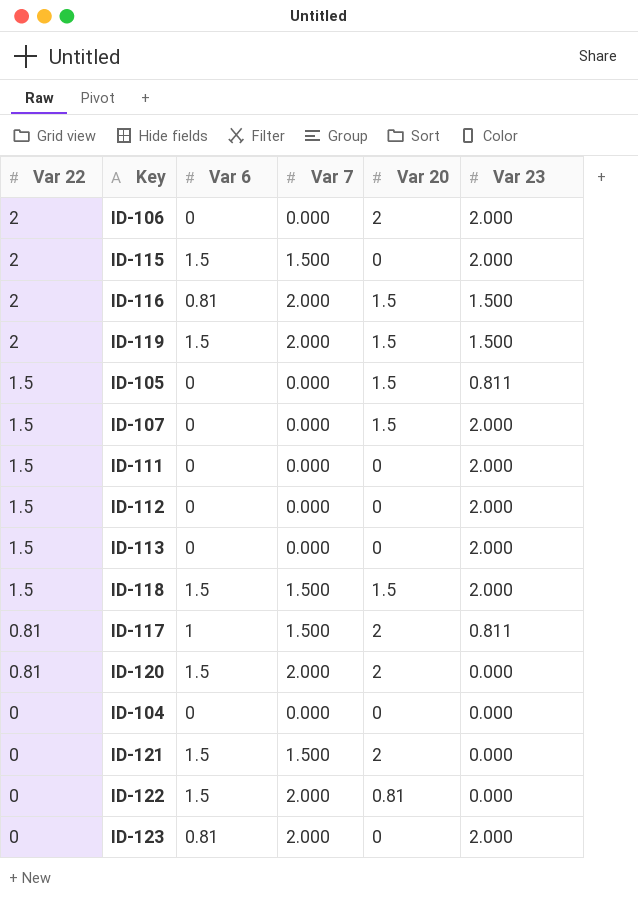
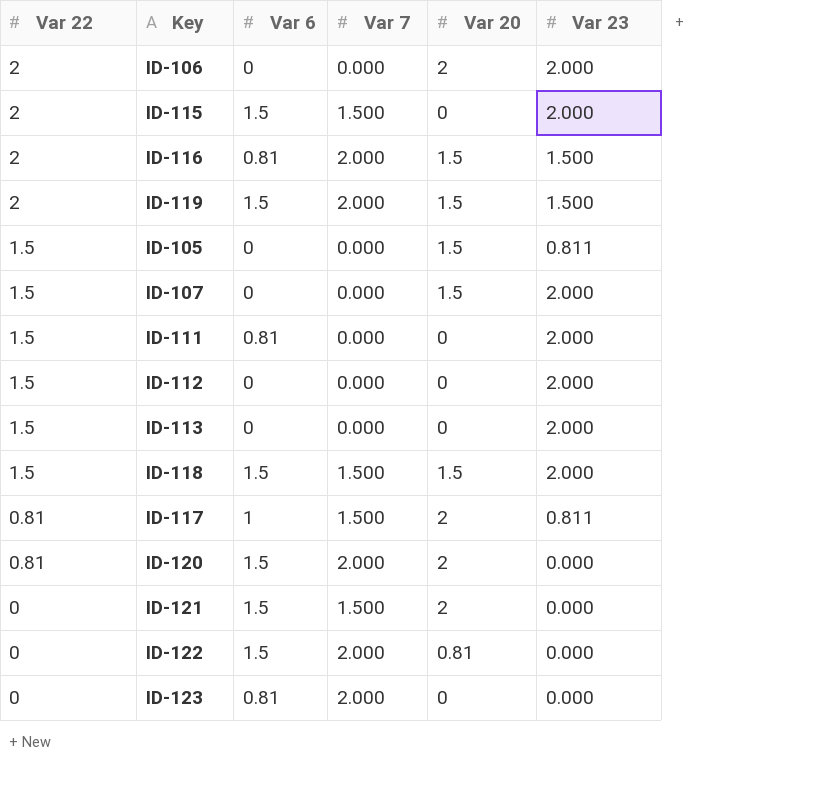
row ID-104: 0 | 0 | 0.000 | 0 | 0.000 -> none
ID-111 | Var 6: 0 -> 0.81
ID-123 | Var 23: 2.000 -> 0.000

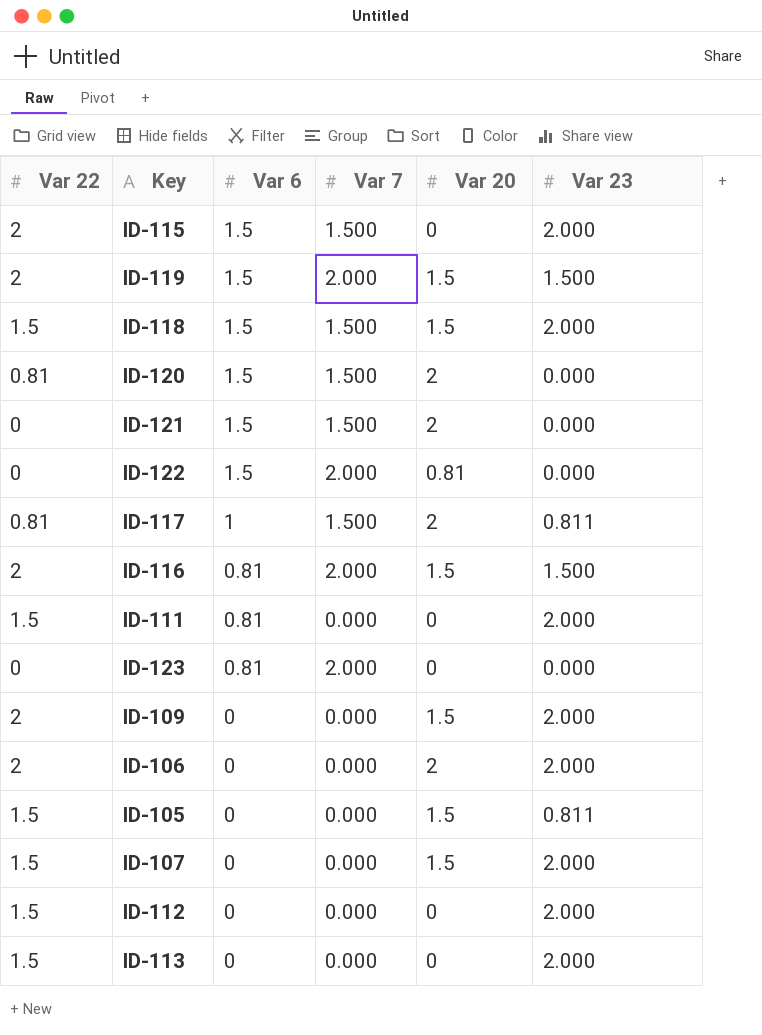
row order: Var 22 descending -> Var 6 descending
ID-120 | Var 7: 2.000 -> 1.500
row ID-109: none -> 2 | 0 | 0.000 | 1.5 | 2.000

